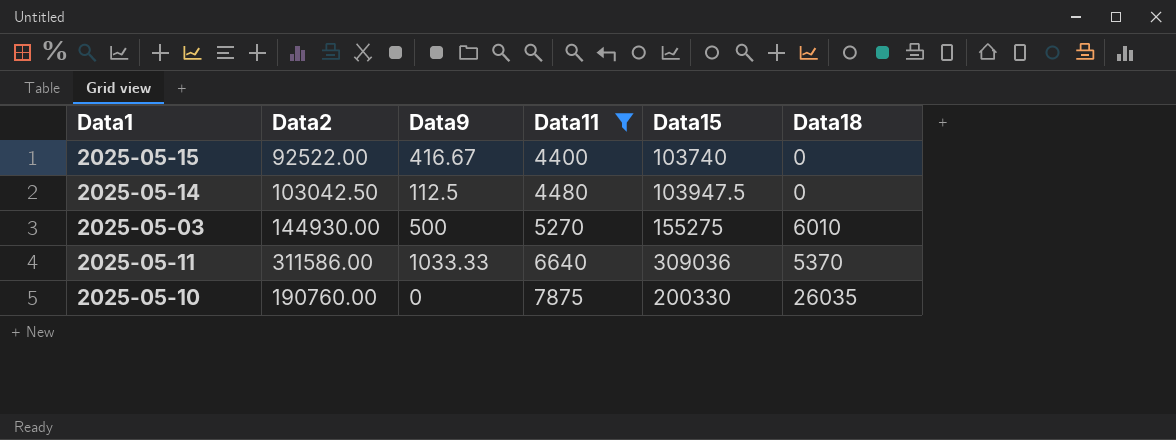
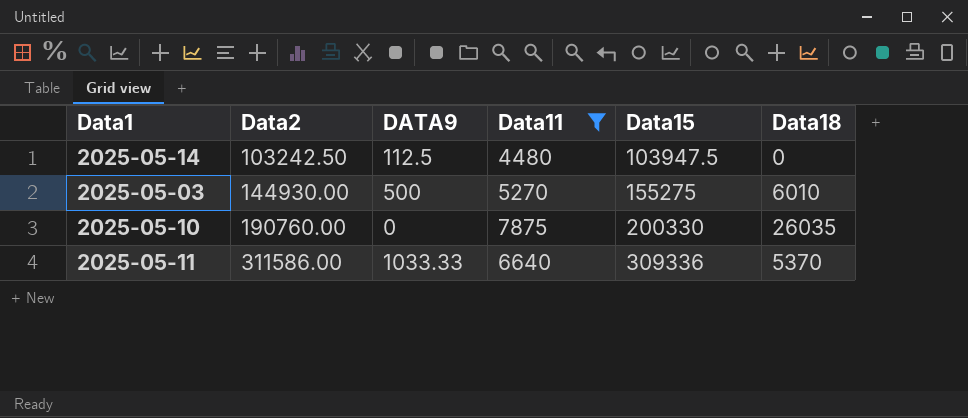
row order: Data11 ascending -> Data2 ascending
column name: Data9 -> DATA9
row 2025-05-15: 92522.00 | 416.67 | 4400 | 103740 | 0 -> none
2025-05-14 | Data2: 103042.50 -> 103242.50
2025-05-11 | Data15: 309036 -> 309336

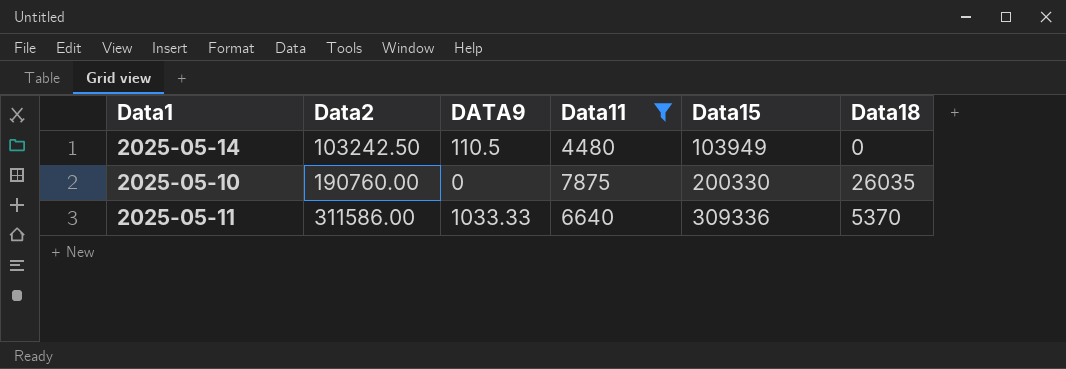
row 2025-05-03: 144930.00 | 500 | 5270 | 155275 | 6010 -> none
2025-05-14 | DATA9: 112.5 -> 110.5
2025-05-14 | Data15: 103947.5 -> 103949

